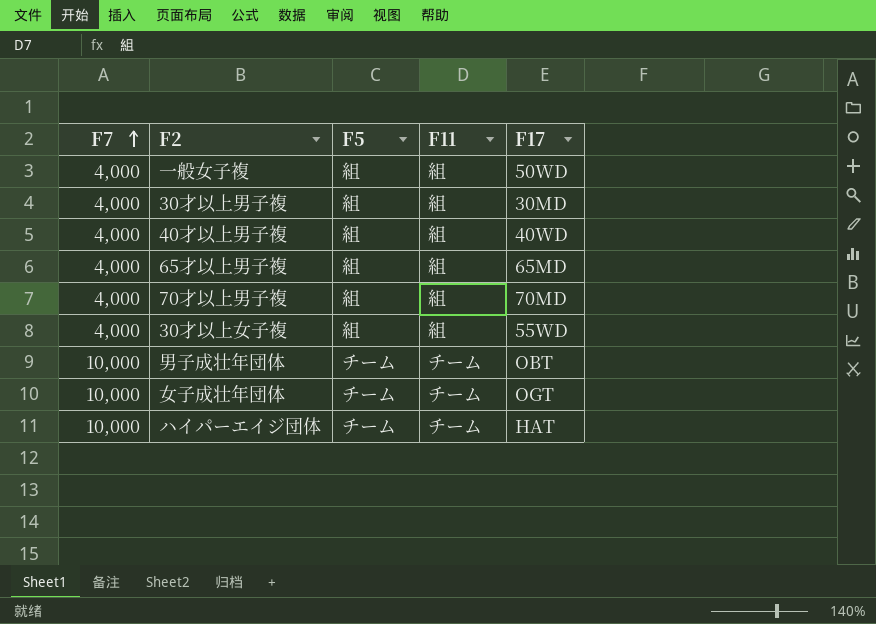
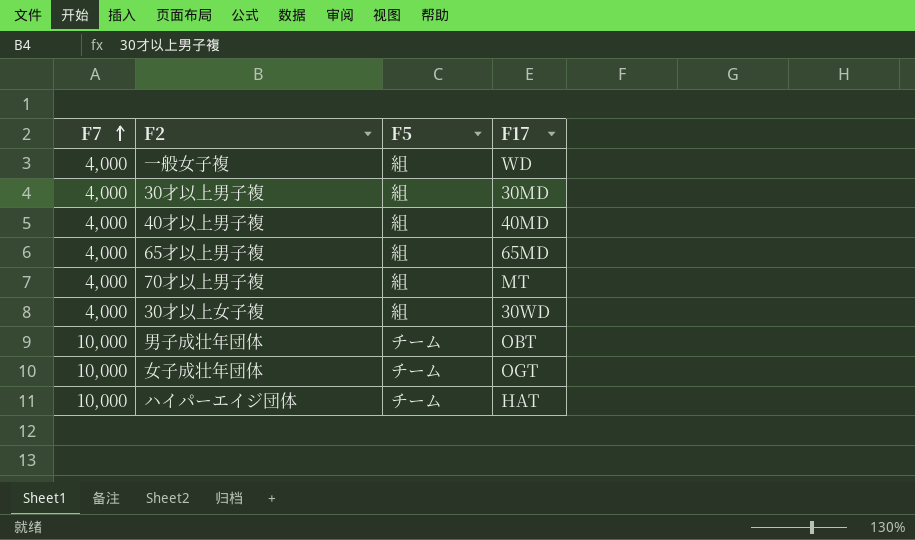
column F11 | position: 4 -> none
一般女子複 | F17: 50WD -> WD
40才以上男子複 | F17: 40WD -> 40MD
70才以上男子複 | F17: 70MD -> MT
30才以上女子複 | F17: 55WD -> 30WD

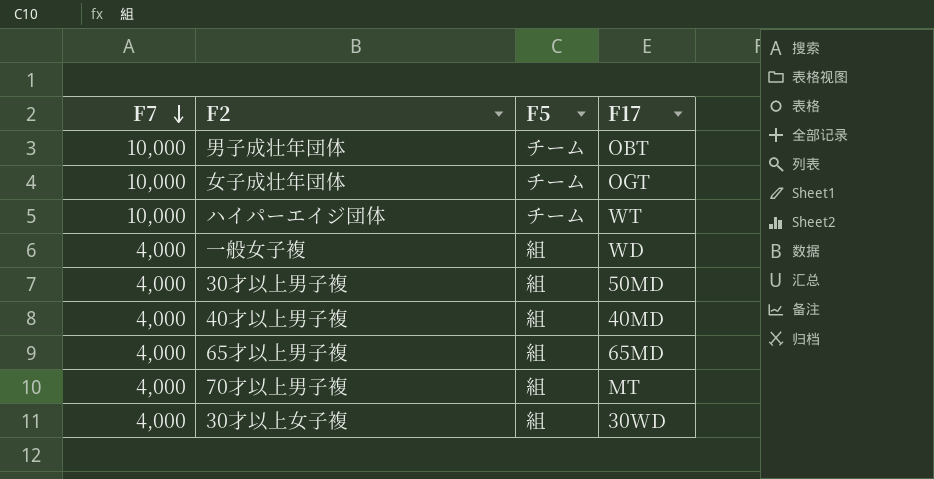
row order: F7 ascending -> F7 descending
ハイパーエイジ団体 | F17: HAT -> WT
30才以上男子複 | F17: 30MD -> 50MD

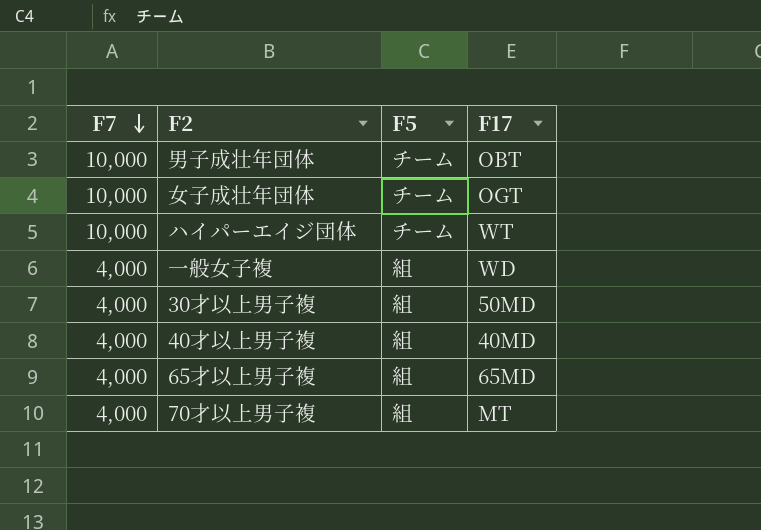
row 30才以上女子複: 4,000 | 組 | 30WD -> none

